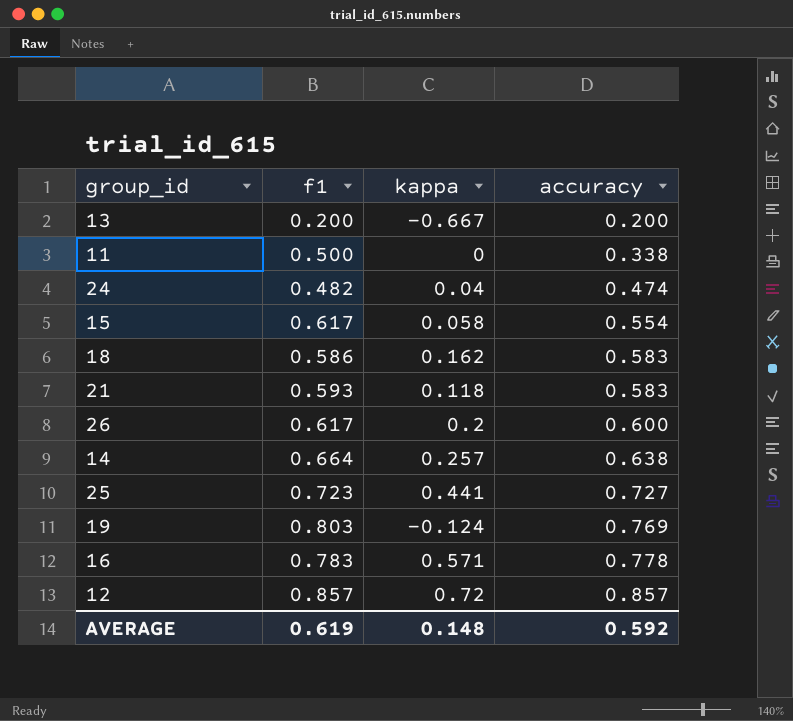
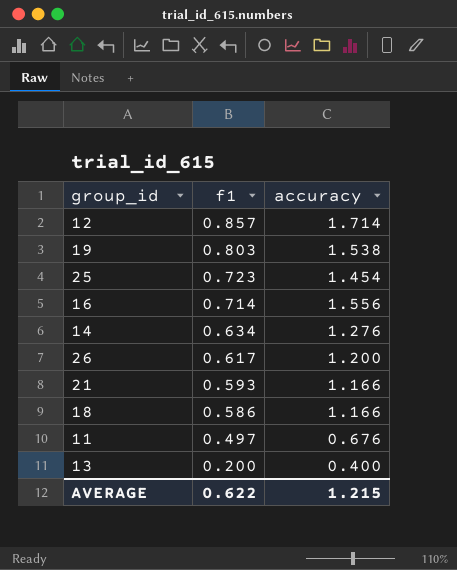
row order: accuracy ascending -> f1 descending
column kappa | position: 3 -> none
row 24: 0.482 | 0.04 | 0.474 -> none
row 15: 0.617 | 0.058 | 0.554 -> none
12 | accuracy: 0.857 -> 1.714
19 | accuracy: 0.769 -> 1.538
25 | accuracy: 0.727 -> 1.454
16 | f1: 0.783 -> 0.714
16 | accuracy: 0.778 -> 1.556
14 | f1: 0.664 -> 0.634
14 | accuracy: 0.638 -> 1.276
26 | accuracy: 0.600 -> 1.200
21 | accuracy: 0.583 -> 1.166
18 | accuracy: 0.583 -> 1.166
11 | f1: 0.500 -> 0.497
11 | accuracy: 0.338 -> 0.676
13 | accuracy: 0.200 -> 0.400
AVERAGE | f1: 0.619 -> 0.622
AVERAGE | accuracy: 0.592 -> 1.215

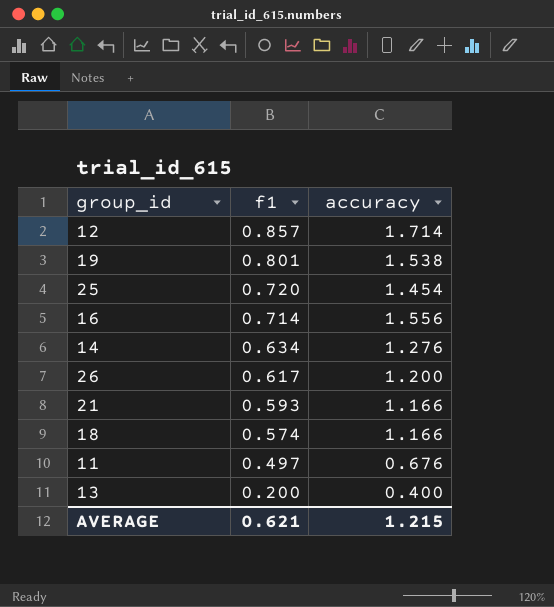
19 | f1: 0.803 -> 0.801
25 | f1: 0.723 -> 0.720
18 | f1: 0.586 -> 0.574
AVERAGE | f1: 0.622 -> 0.621

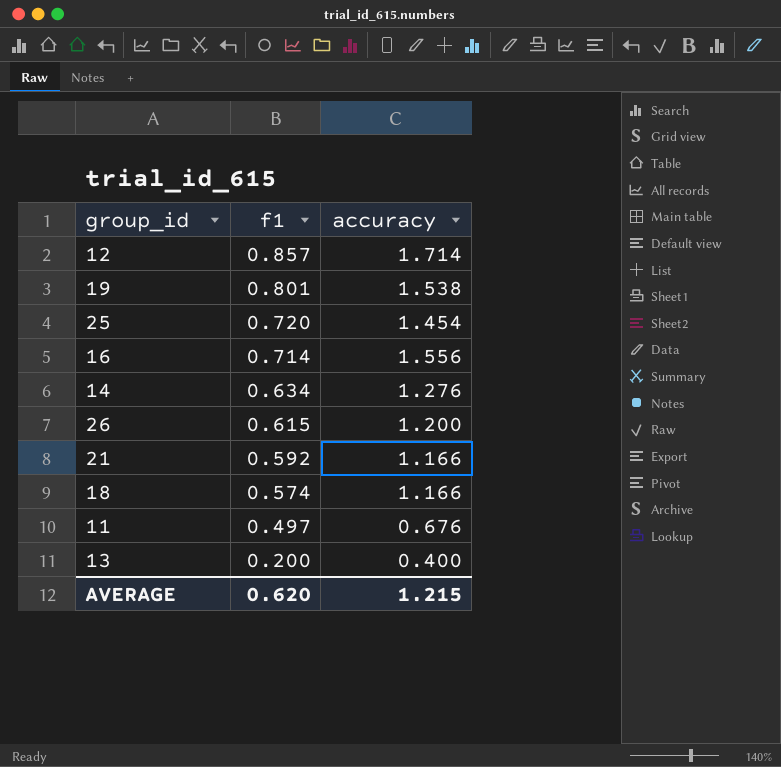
26 | f1: 0.617 -> 0.615
21 | f1: 0.593 -> 0.592
AVERAGE | f1: 0.621 -> 0.620

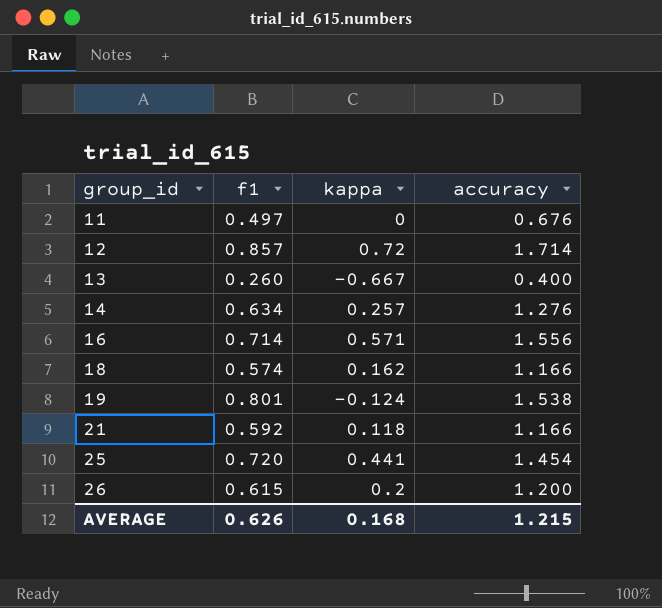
row order: f1 descending -> group_id ascending
column kappa | position: none -> 3
13 | f1: 0.200 -> 0.260
AVERAGE | f1: 0.620 -> 0.626

